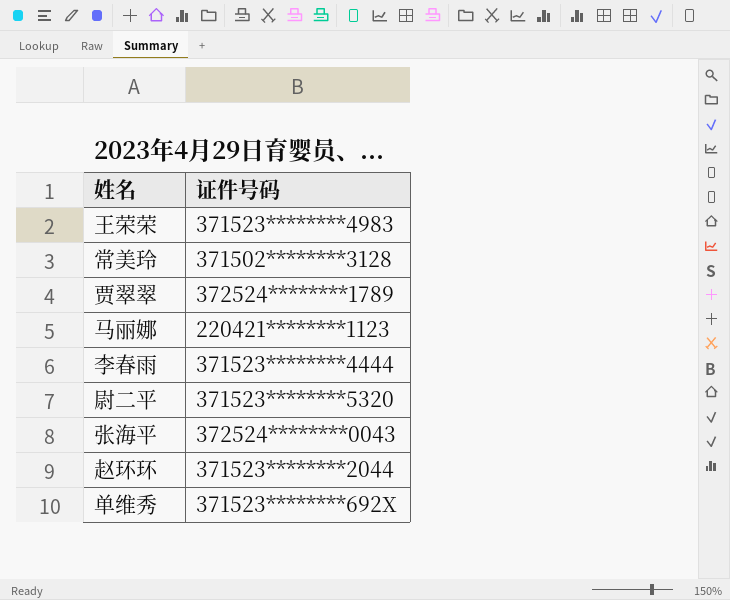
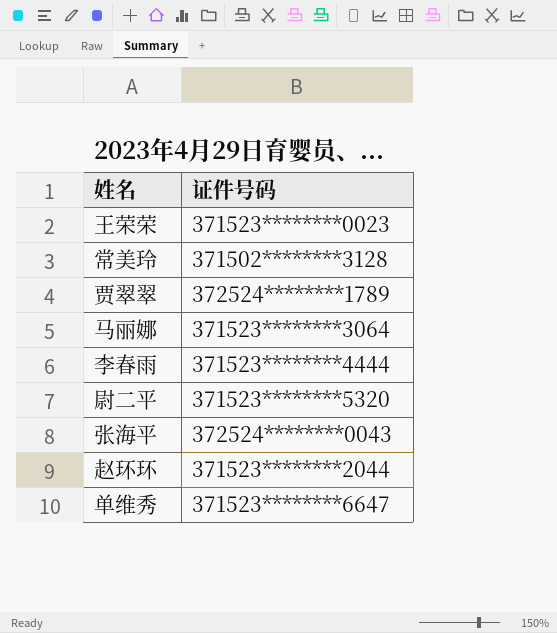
王荣荣 | 证件号码: 371523********4983 -> 371523********0023
马丽娜 | 证件号码: 220421********1123 -> 371523********3064
单维秀 | 证件号码: 371523********692X -> 371523********6647

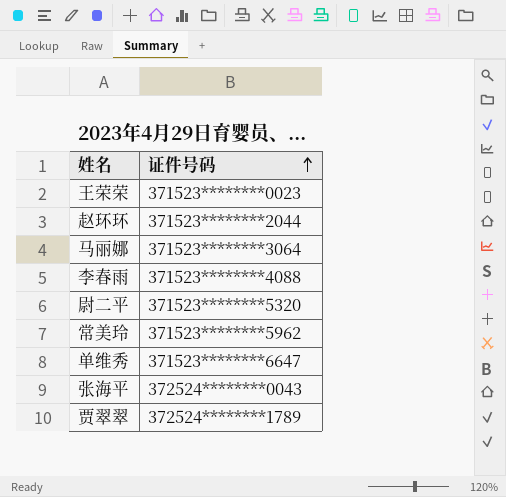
row order: none -> 证件号码 ascending
李春雨 | 证件号码: 371523********4444 -> 371523********4088
常美玲 | 证件号码: 371502********3128 -> 371523********5962

